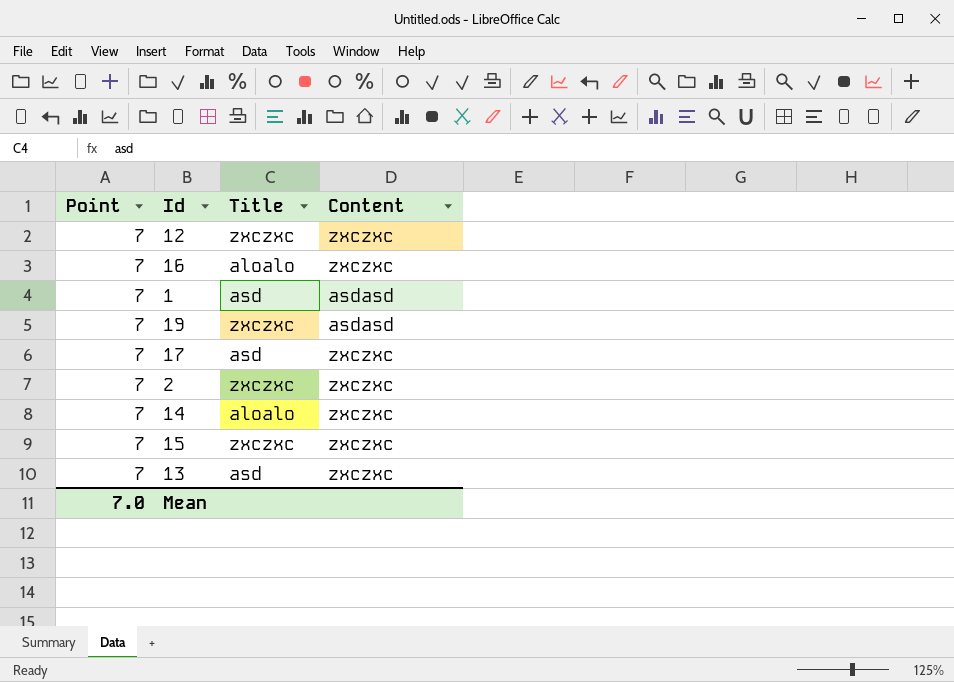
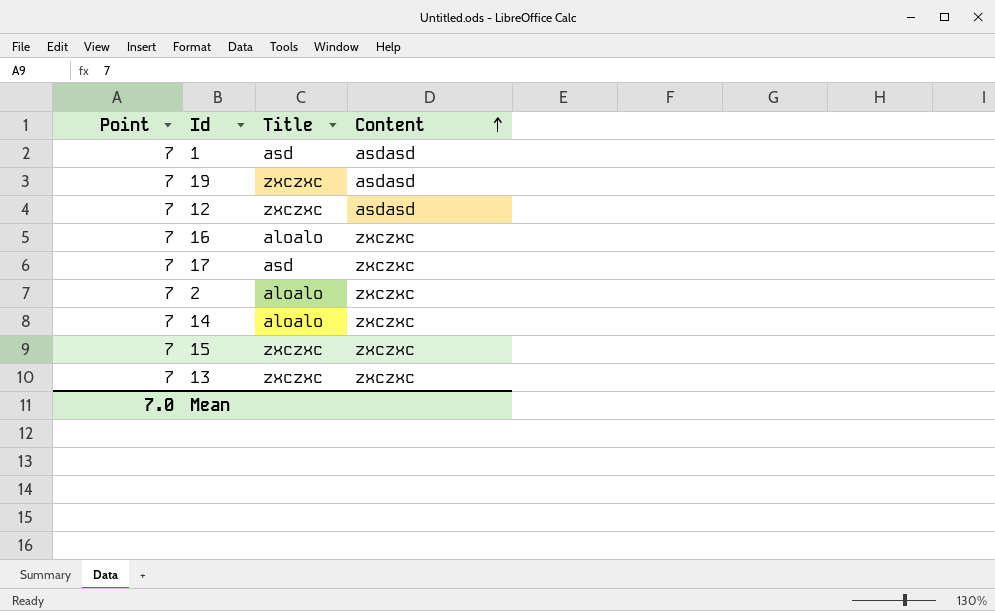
row order: none -> Content ascending
12 | Content: zxczxc -> asdasd
2 | Title: zxczxc -> aloalo
13 | Title: asd -> zxczxc

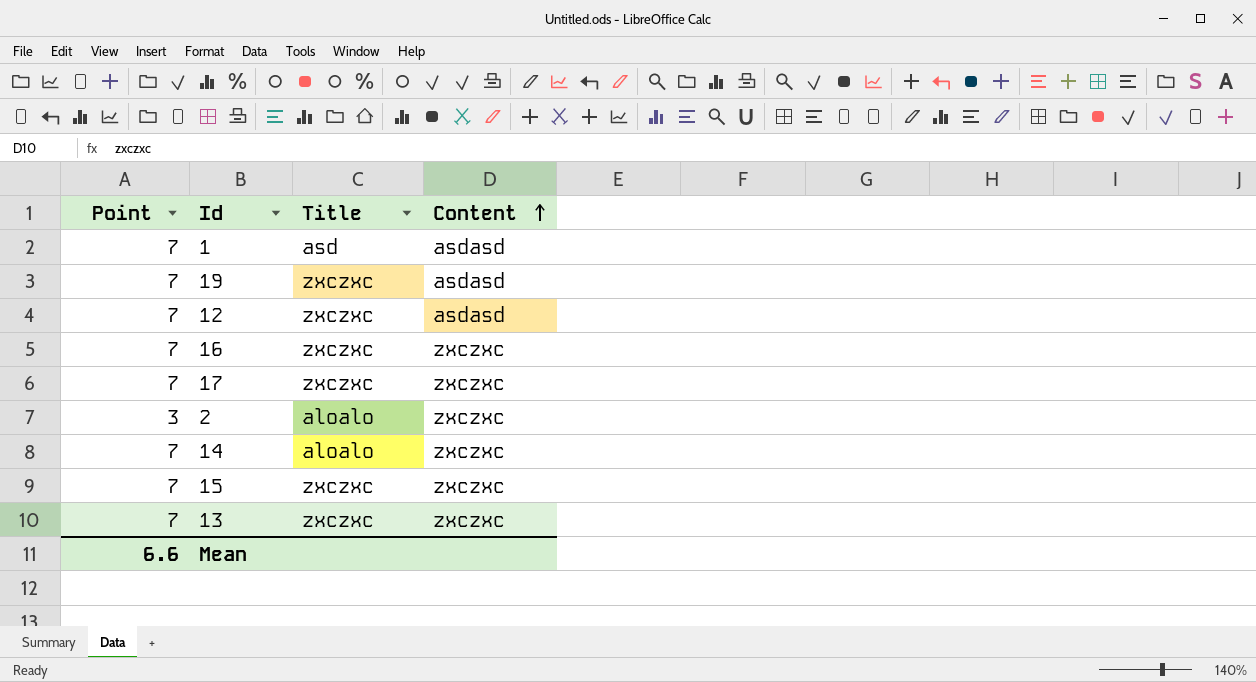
16 | Title: aloalo -> zxczxc
17 | Title: asd -> zxczxc
2 | Point: 7 -> 3
Mean | Point: 7.0 -> 6.6

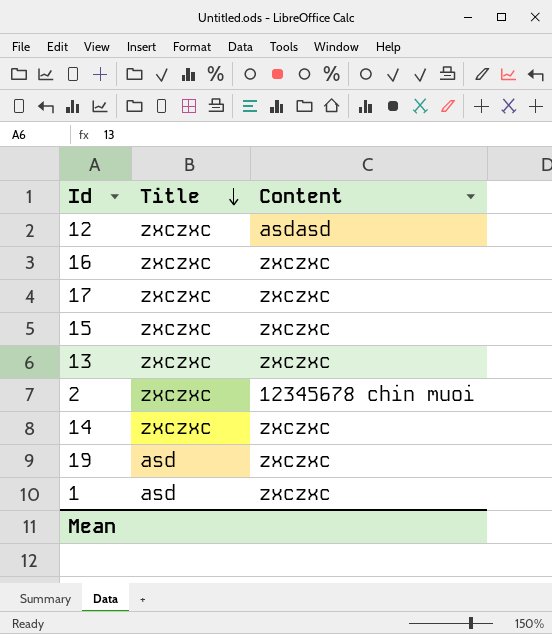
row order: Content ascending -> Title descending
column Point | position: 1 -> none
2 | Title: aloalo -> zxczxc
2 | Content: zxczxc -> 12345678 chin muoi
14 | Title: aloalo -> zxczxc
19 | Title: zxczxc -> asd
19 | Content: asdasd -> zxczxc
1 | Content: asdasd -> zxczxc

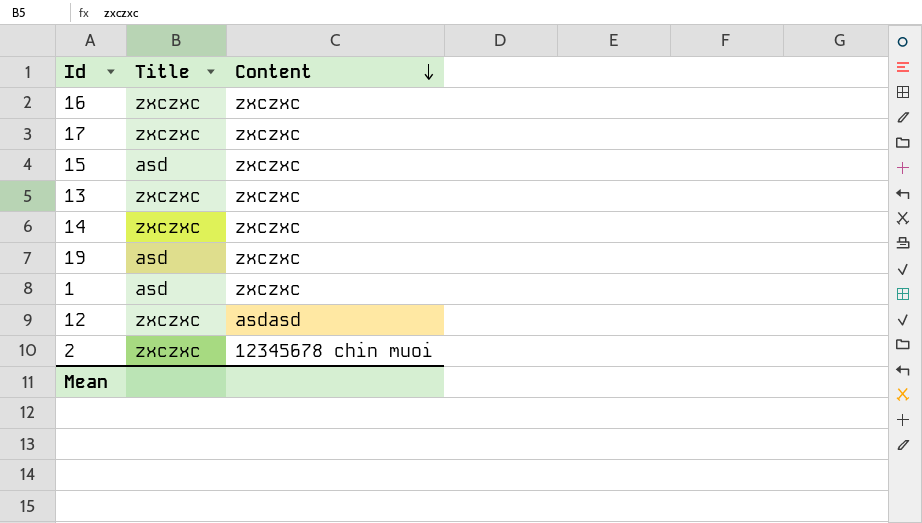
row order: Title descending -> Content descending
15 | Title: zxczxc -> asd

